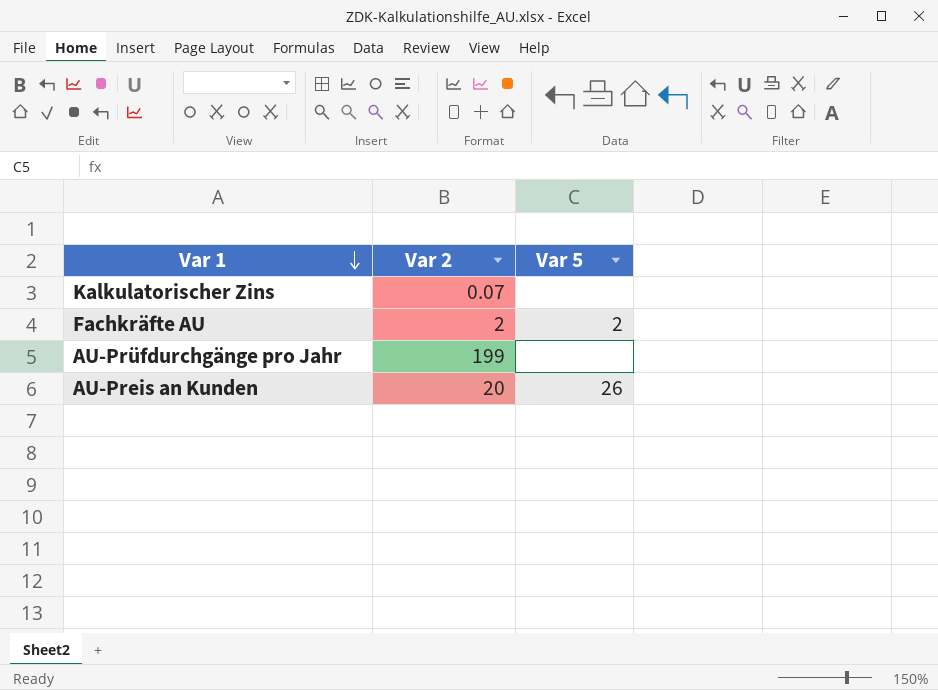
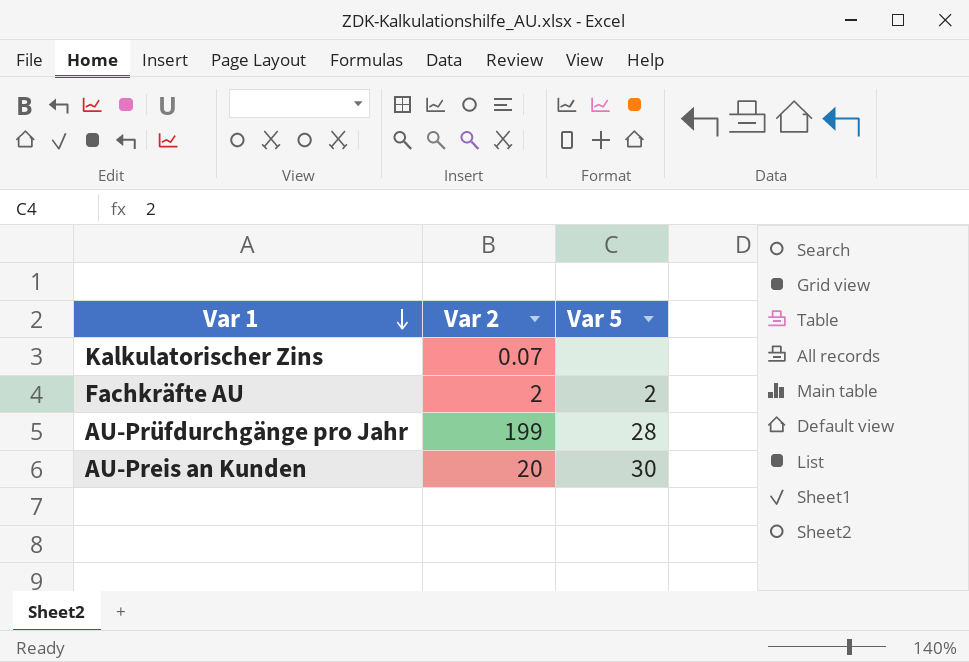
AU-Prüfdurchgänge pro Jahr | Var 5: none -> 28
AU-Preis an Kunden | Var 5: 26 -> 30

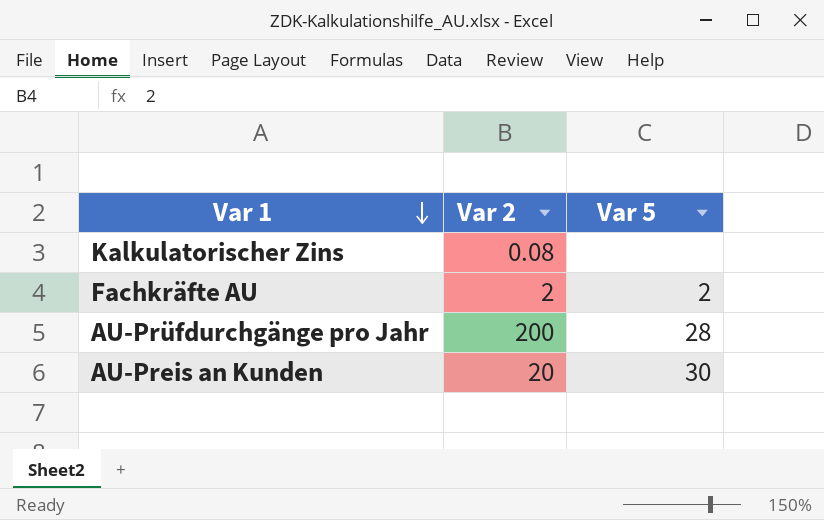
Kalkulatorischer Zins | Var 2: 0.07 -> 0.08
AU-Prüfdurchgänge pro Jahr | Var 2: 199 -> 200

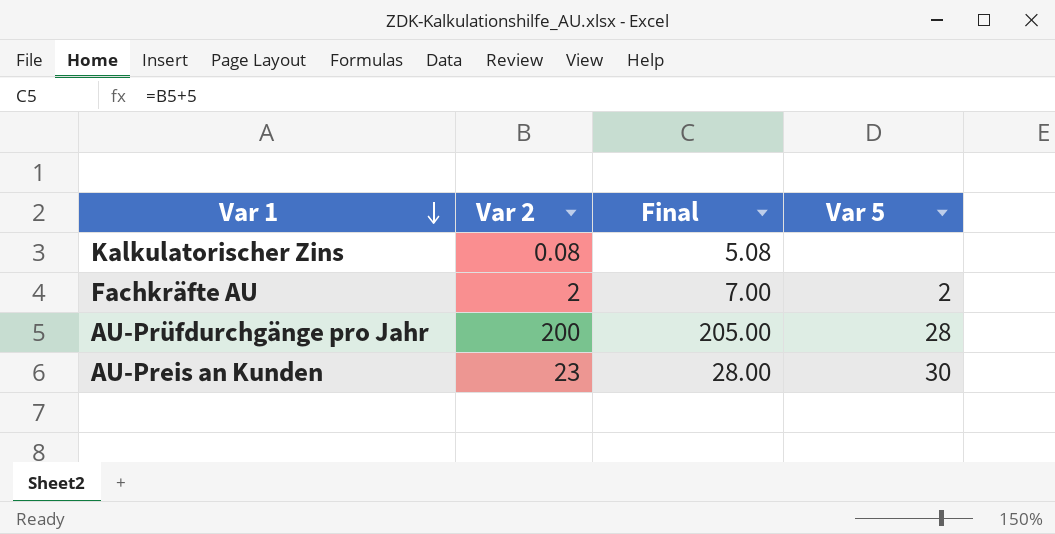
column Final | formula: none -> [Var 2] + 5
AU-Preis an Kunden | Var 2: 20 -> 23

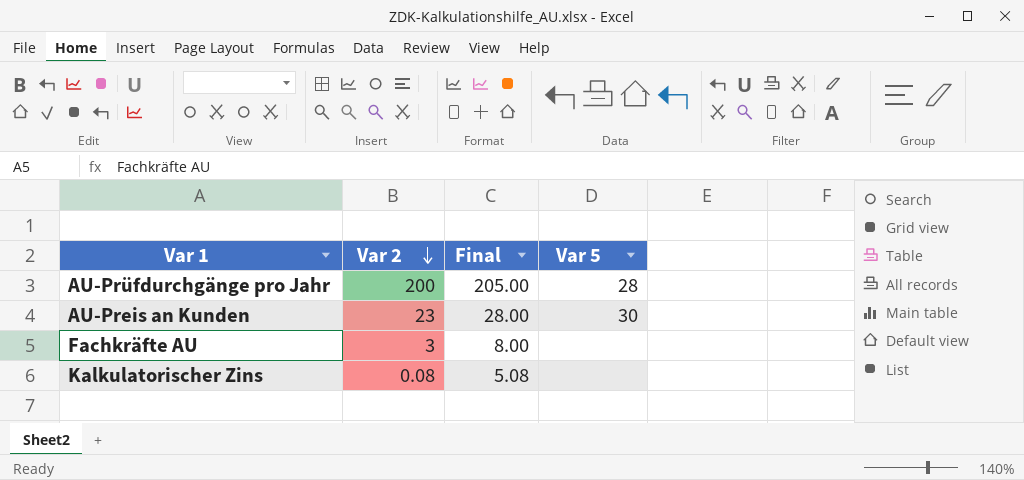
row order: Var 1 descending -> Var 2 descending
Fachkräfte AU | Var 2: 2 -> 3
Fachkräfte AU | Final: 7.00 -> 8.00
Fachkräfte AU | Var 5: 2 -> none

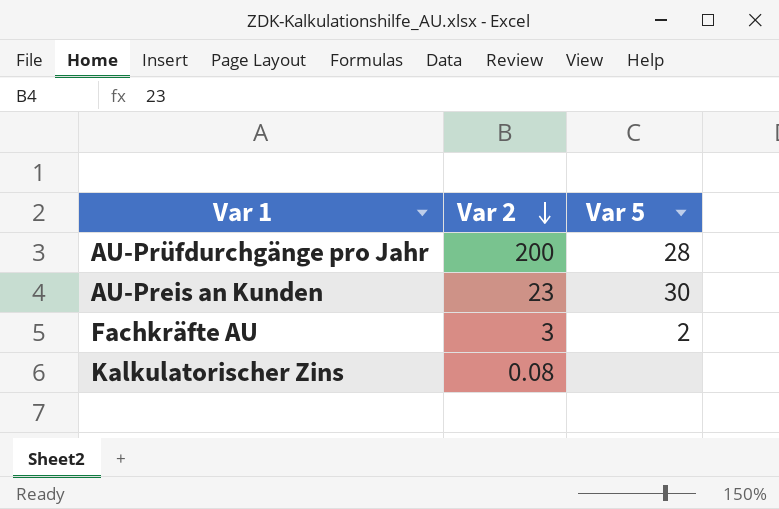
column Final | formula: [Var 2] + 5 -> none
Fachkräfte AU | Var 5: none -> 2

